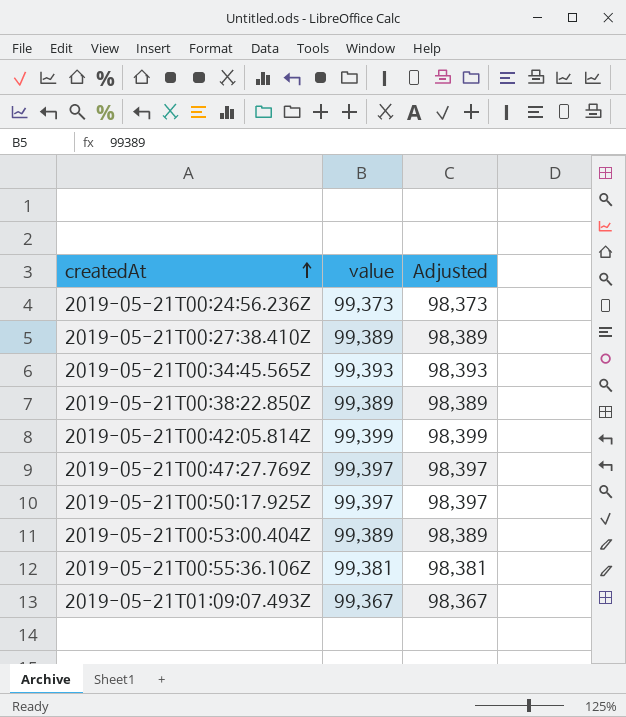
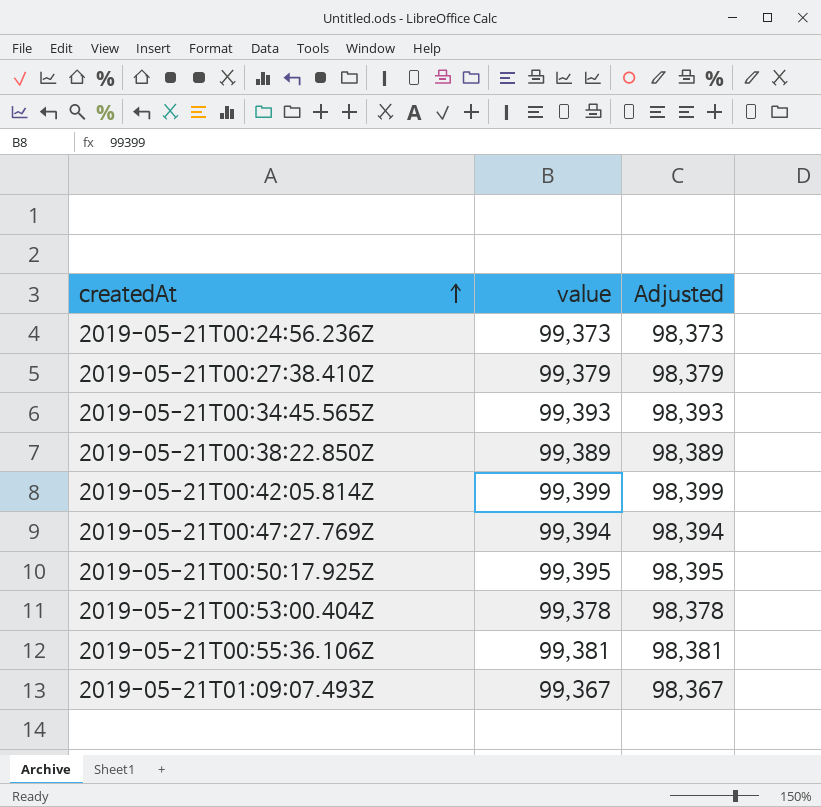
2019-05-21T00:27:38.410Z | value: 99,389 -> 99,379
2019-05-21T00:27:38.410Z | Adjusted: 98,389 -> 98,379
2019-05-21T00:47:27.769Z | value: 99,397 -> 99,394
2019-05-21T00:47:27.769Z | Adjusted: 98,397 -> 98,394
2019-05-21T00:50:17.925Z | value: 99,397 -> 99,395
2019-05-21T00:50:17.925Z | Adjusted: 98,397 -> 98,395
2019-05-21T00:53:00.404Z | value: 99,389 -> 99,378
2019-05-21T00:53:00.404Z | Adjusted: 98,389 -> 98,378

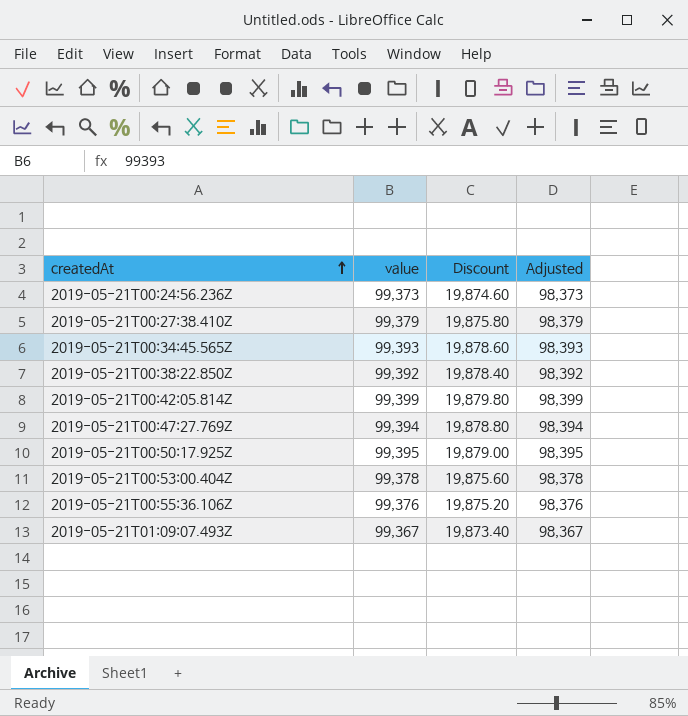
column Discount | formula: none -> [value] * 0.2
2019-05-21T00:38:22.850Z | value: 99,389 -> 99,392
2019-05-21T00:38:22.850Z | Adjusted: 98,389 -> 98,392
2019-05-21T00:55:36.106Z | value: 99,381 -> 99,376
2019-05-21T00:55:36.106Z | Adjusted: 98,381 -> 98,376

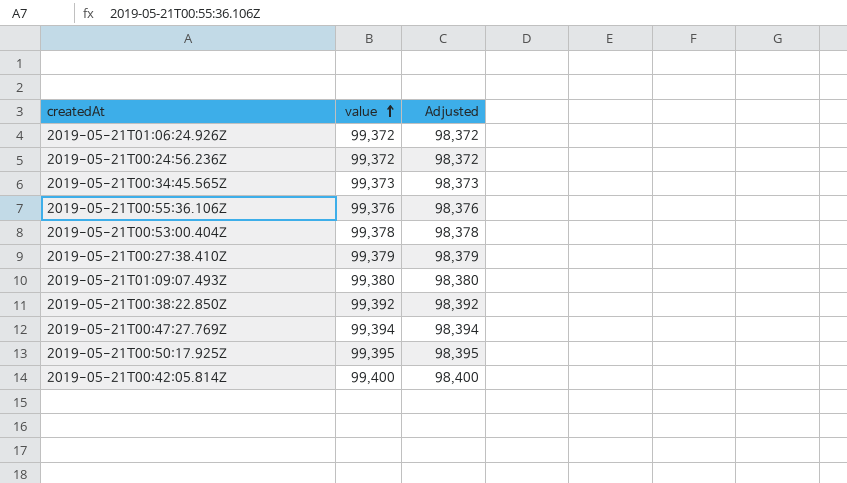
row order: createdAt ascending -> value ascending
column Discount | formula: [value] * 0.2 -> none
row 2019-05-21T01:06:24.926Z: none -> 99,372 | 98,372
2019-05-21T00:24:56.236Z | value: 99,373 -> 99,372
2019-05-21T00:24:56.236Z | Adjusted: 98,373 -> 98,372
2019-05-21T00:34:45.565Z | value: 99,393 -> 99,373
2019-05-21T00:34:45.565Z | Adjusted: 98,393 -> 98,373
2019-05-21T01:09:07.493Z | value: 99,367 -> 99,380
2019-05-21T01:09:07.493Z | Adjusted: 98,367 -> 98,380
2019-05-21T00:42:05.814Z | value: 99,399 -> 99,400
2019-05-21T00:42:05.814Z | Adjusted: 98,399 -> 98,400

